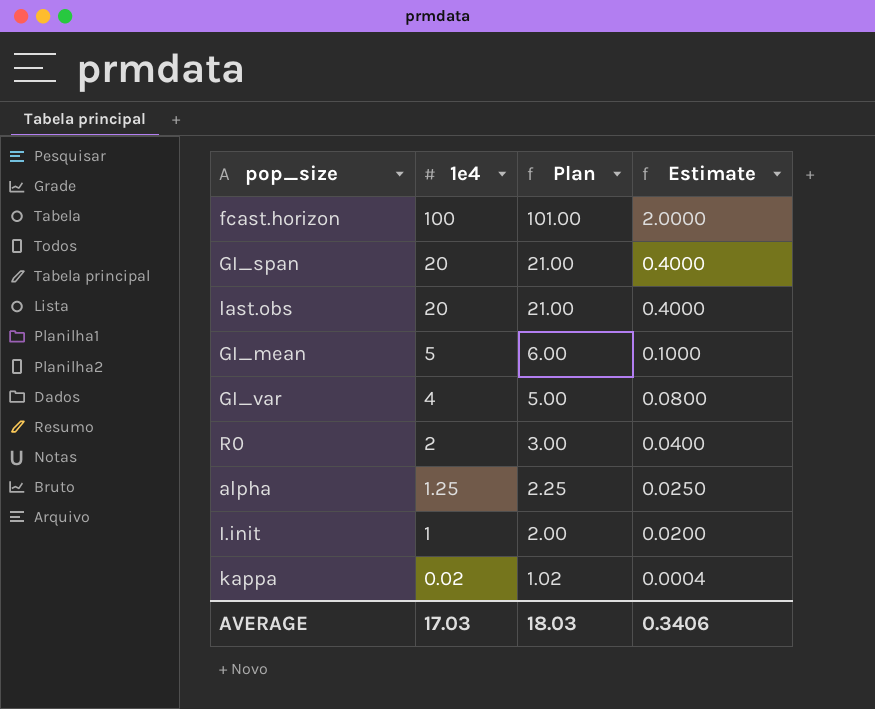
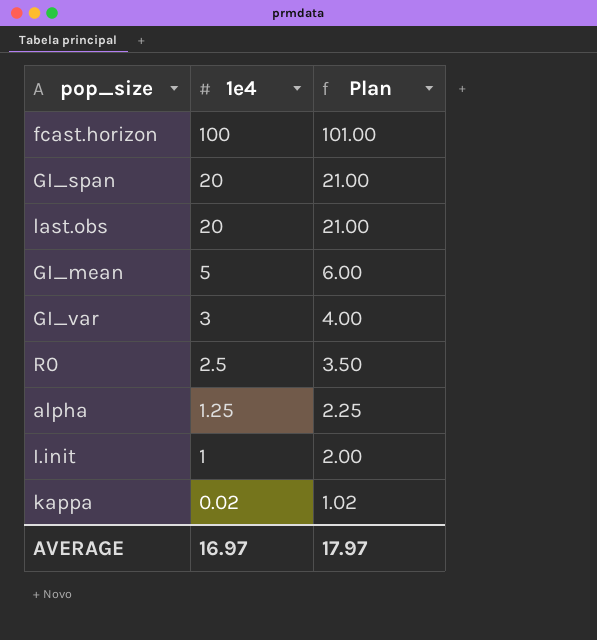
column Estimate | formula: [1e4] * 0.02 -> none
GI_var | 1e4: 4 -> 3
GI_var | Plan: 5.00 -> 4.00
R0 | 1e4: 2 -> 2.5
R0 | Plan: 3.00 -> 3.50
AVERAGE | 1e4: 17.03 -> 16.97
AVERAGE | Plan: 18.03 -> 17.97

